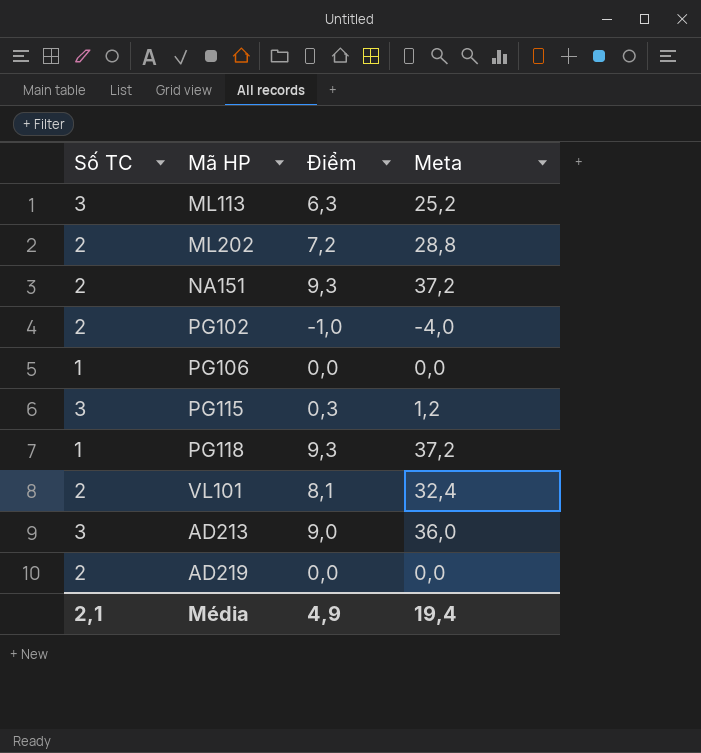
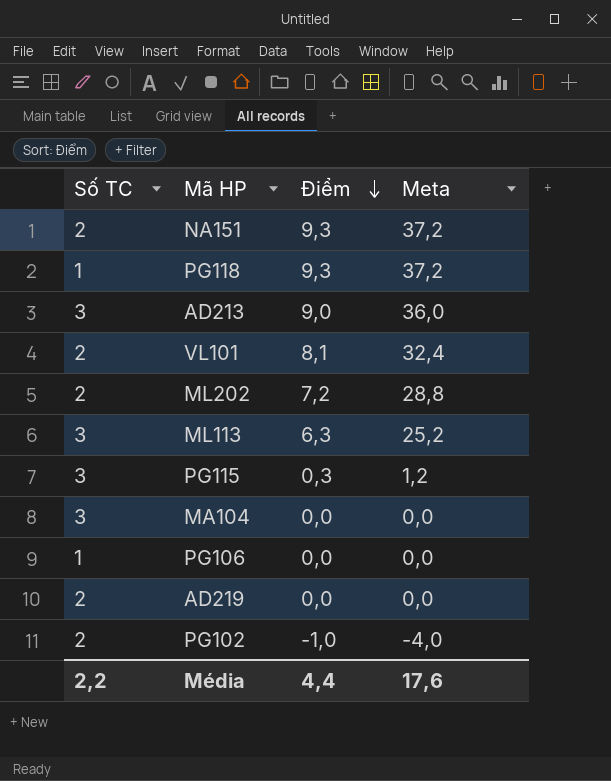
row order: none -> Điểm descending
row MA104: none -> 3 | 0,0 | 0,0
Média | Số TC: 2,1 -> 2,2
Média | Điểm: 4,9 -> 4,4
Média | Meta: 19,4 -> 17,6

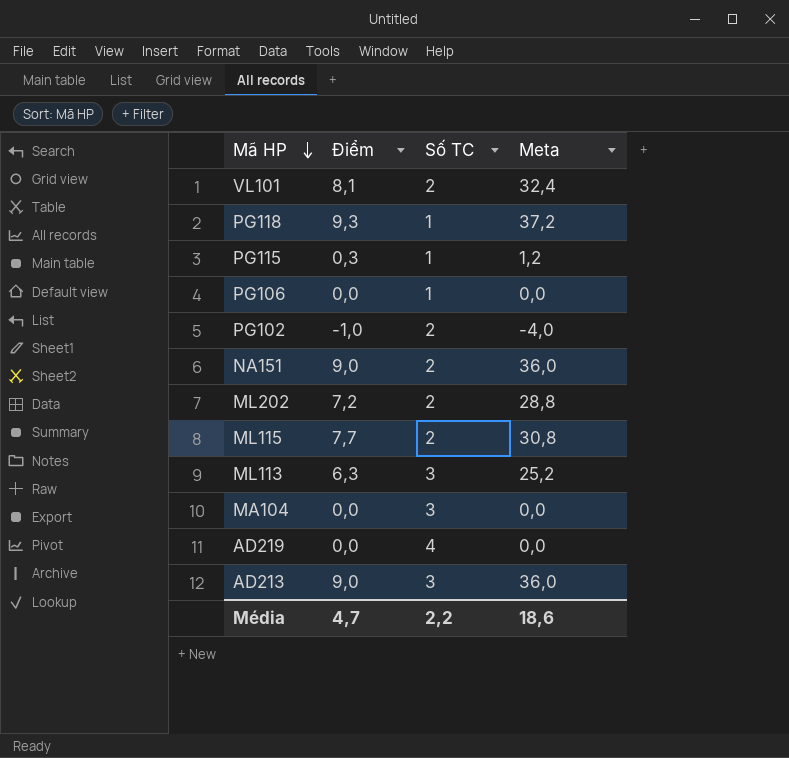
row order: Điểm descending -> Mã HP descending
column Số TC | position: 1 -> 3
PG115 | Số TC: 3 -> 1
NA151 | Điểm: 9,3 -> 9,0
NA151 | Meta: 37,2 -> 36,0
row ML115: none -> 7,7 | 2 | 30,8
AD219 | Số TC: 2 -> 4
Média | Điểm: 4,4 -> 4,7
Média | Meta: 17,6 -> 18,6

